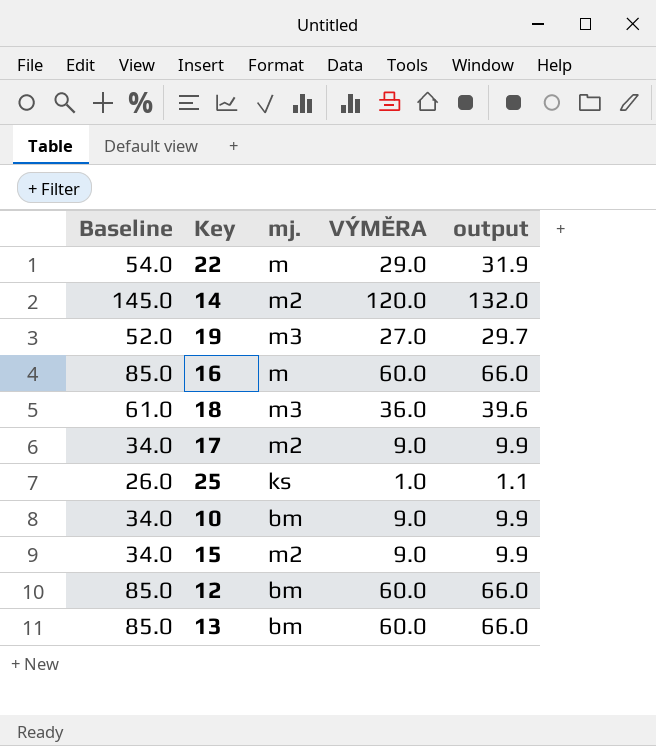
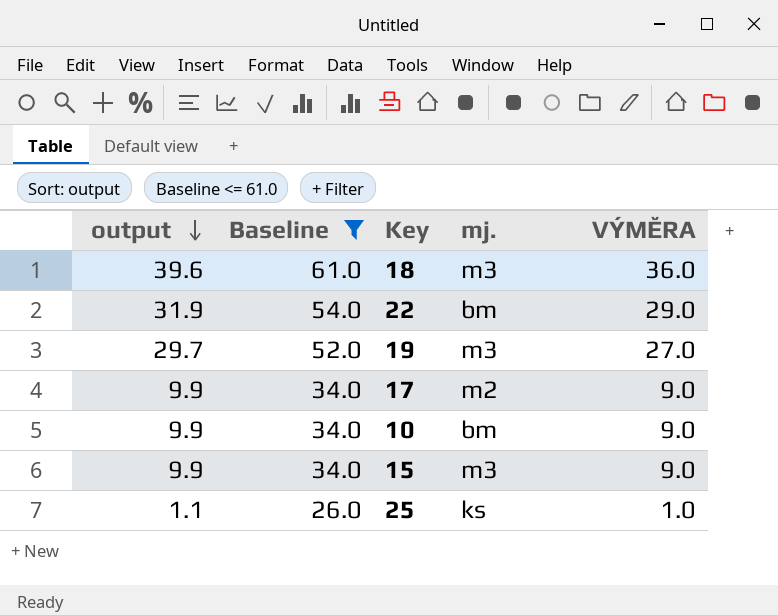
filter: none -> Baseline <= 61.0
row order: none -> output descending
column output | position: 5 -> 1
22 | mj.: m -> bm
15 | mj.: m2 -> m3

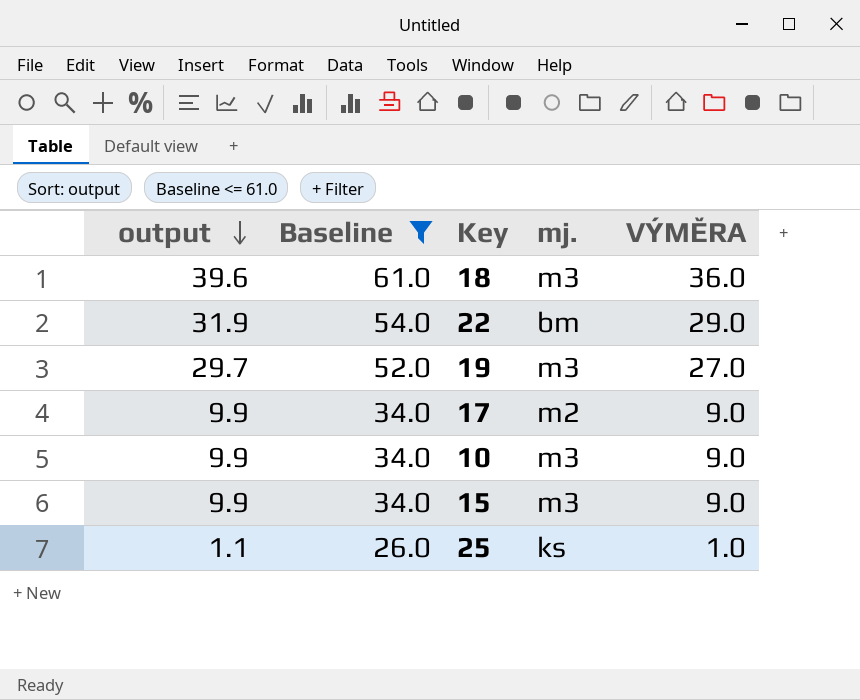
10 | mj.: bm -> m3

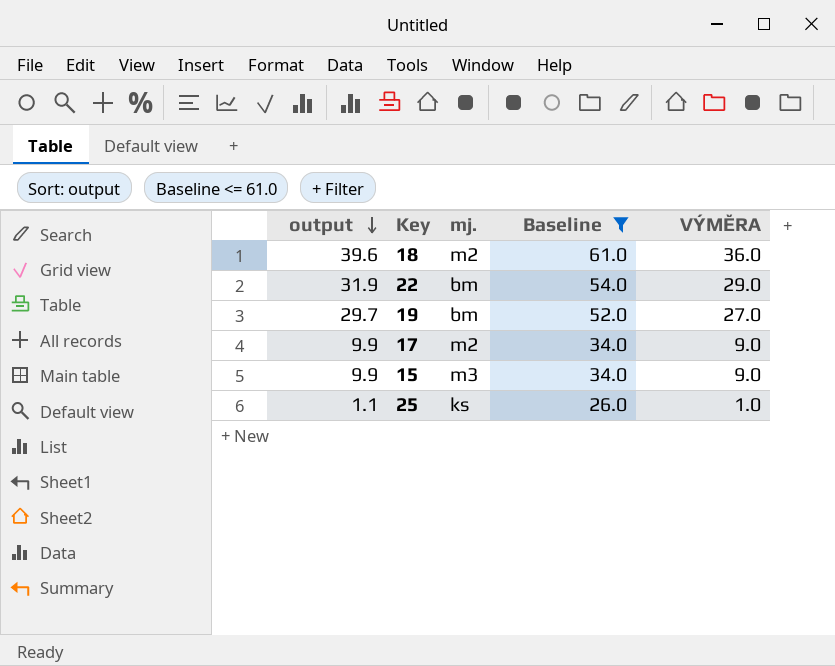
column Baseline | position: 2 -> 4
row 10: 9.9 | 34.0 | m3 | 9.0 -> none
18 | mj.: m3 -> m2
19 | mj.: m3 -> bm

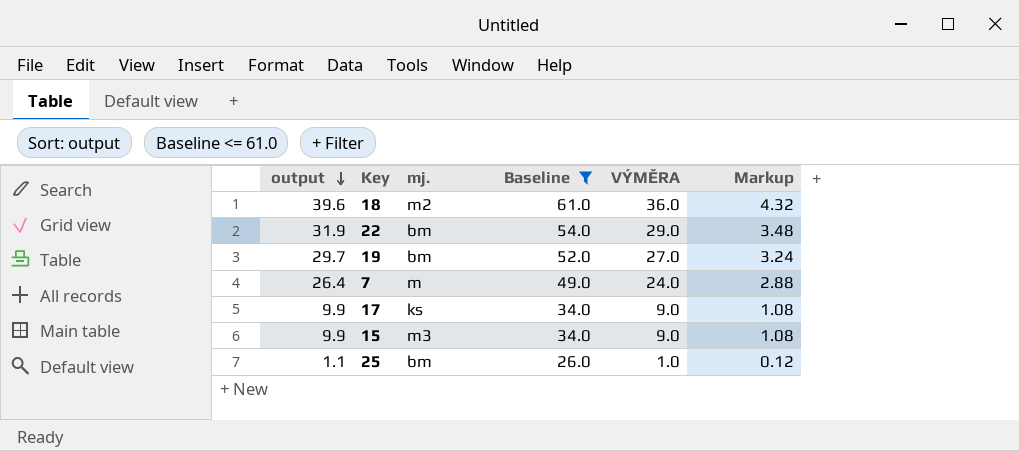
column Markup | formula: none -> [VÝMĚRA] * 0.12
row 7: none -> 26.4 | m | 49.0 | 24.0 | 2.88
17 | mj.: m2 -> ks
25 | mj.: ks -> bm

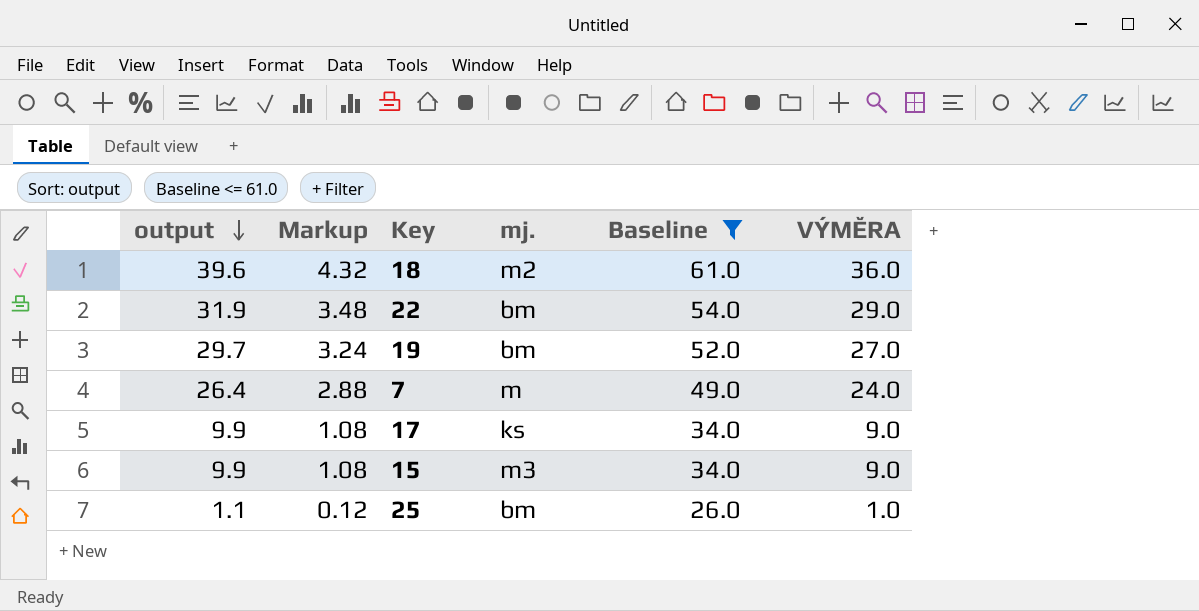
column Markup | position: 6 -> 2

